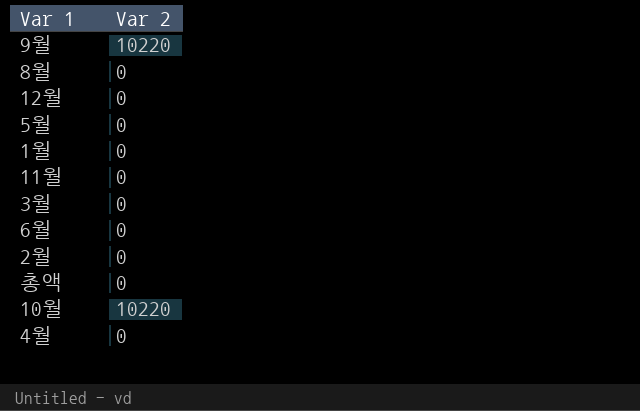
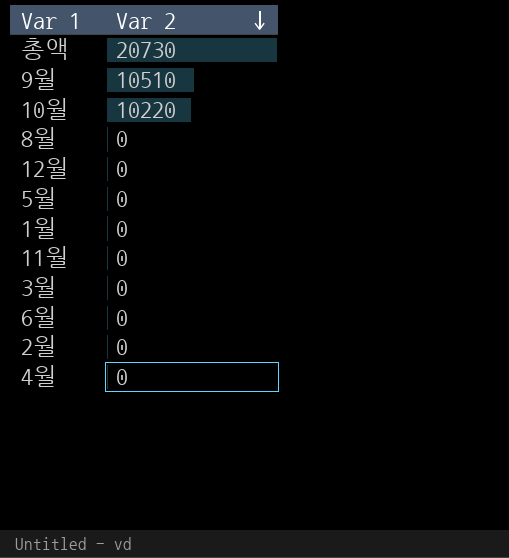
row order: none -> Var 2 descending
총액 | Var 2: 0 -> 20730
9월 | Var 2: 10220 -> 10510

